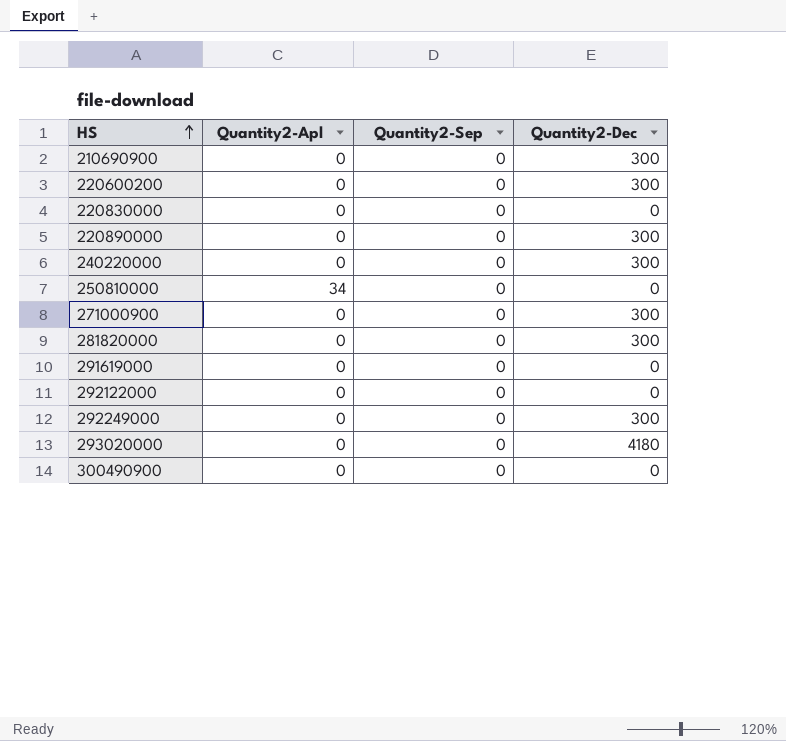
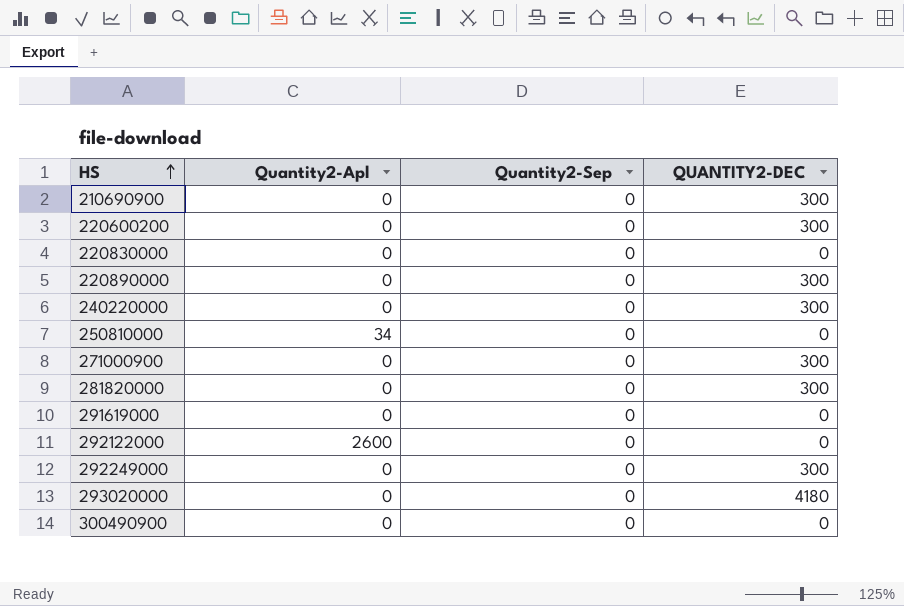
column name: Quantity2-Dec -> QUANTITY2-DEC
292122000 | Quantity2-Apl: 0 -> 2600

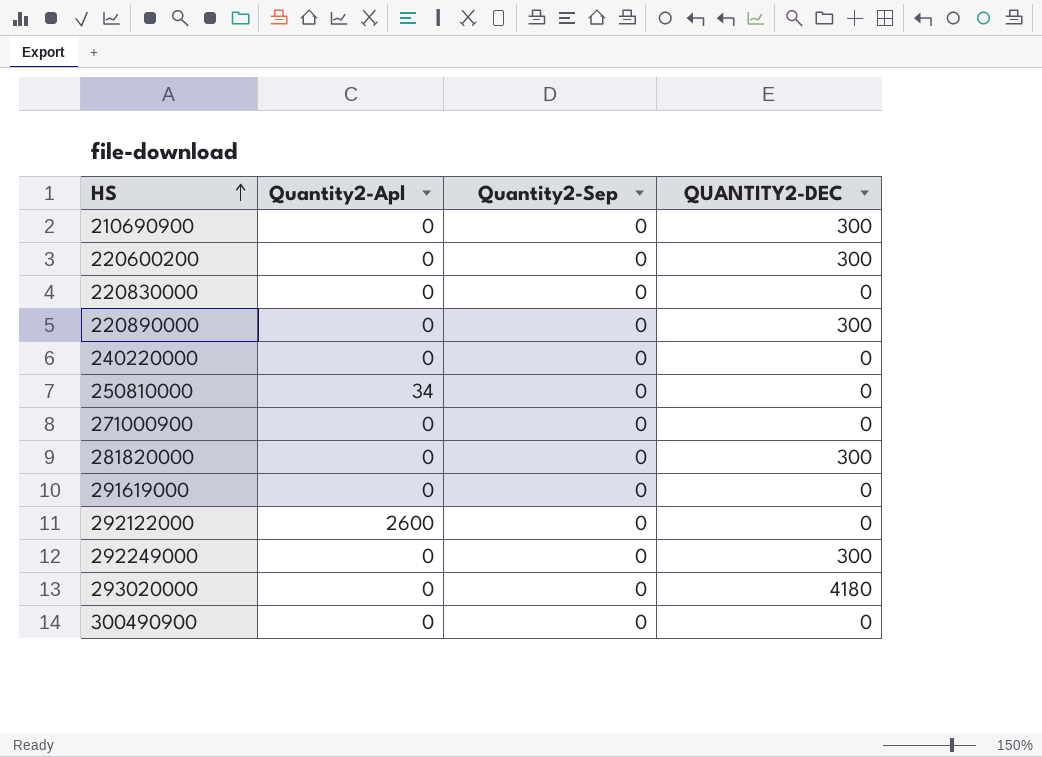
240220000 | QUANTITY2-DEC: 300 -> 0
271000900 | QUANTITY2-DEC: 300 -> 0

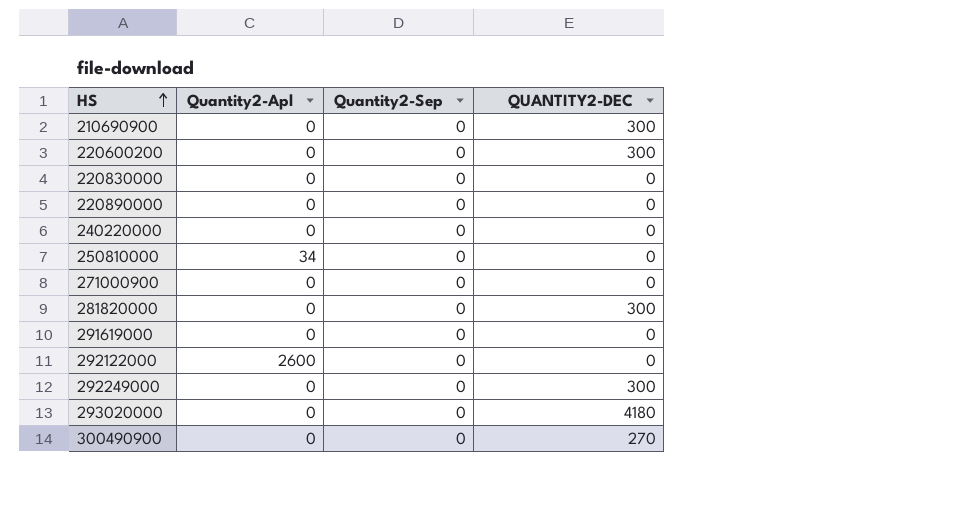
220890000 | QUANTITY2-DEC: 300 -> 0
300490900 | QUANTITY2-DEC: 0 -> 270

